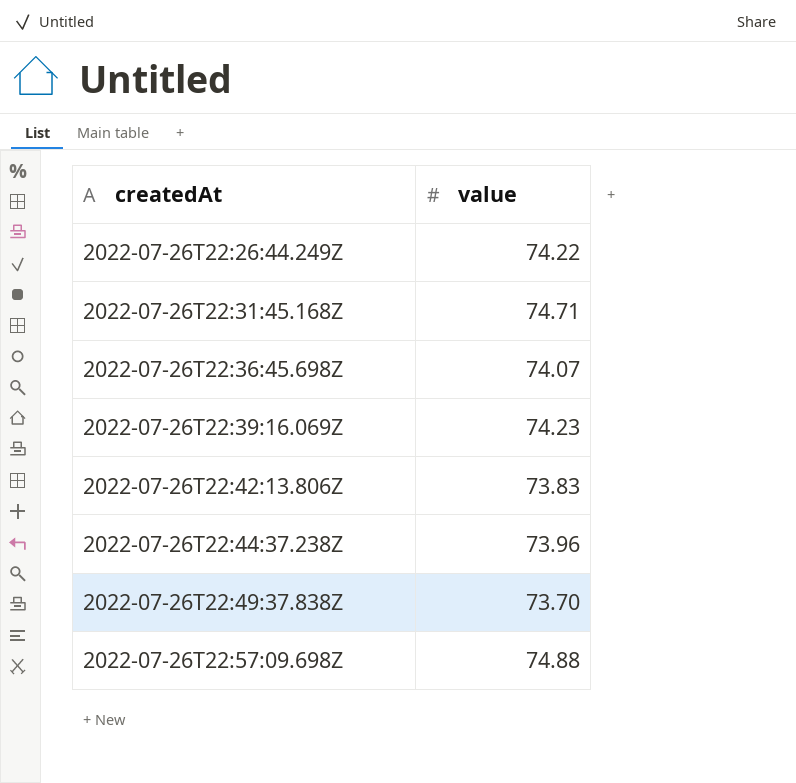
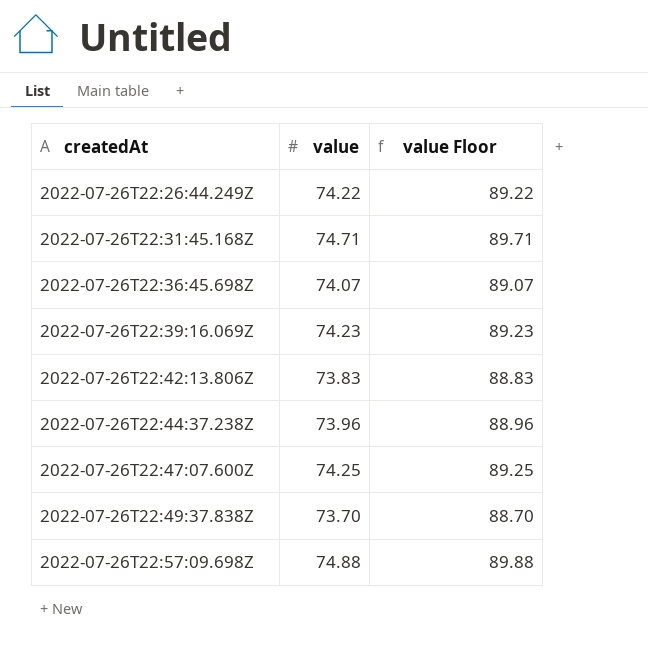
column value Floor | formula: none -> [value] + 15
row 2022-07-26T22:47:07.600Z: none -> 74.25 | 89.25

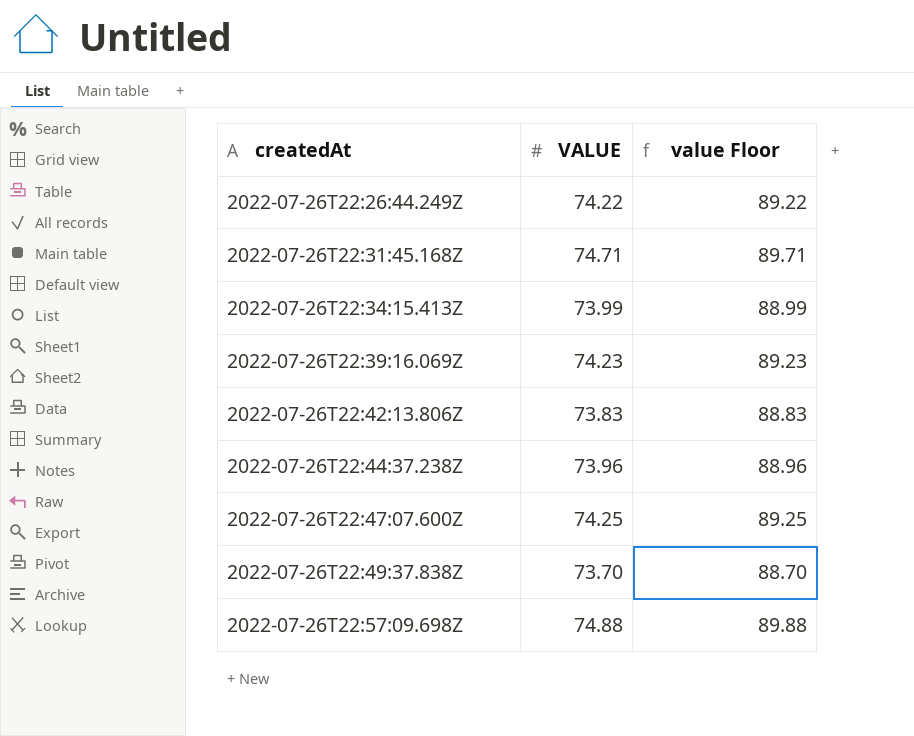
column name: value -> VALUE
row 2022-07-26T22:36:45.698Z: 74.07 | 89.07 -> none
row 2022-07-26T22:34:15.413Z: none -> 73.99 | 88.99

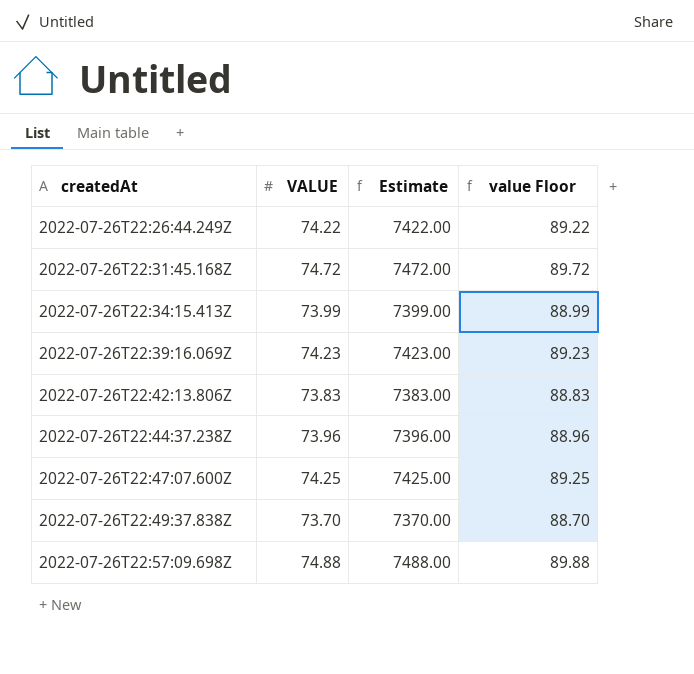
column Estimate | formula: none -> [VALUE] * 100
2022-07-26T22:31:45.168Z | VALUE: 74.71 -> 74.72
2022-07-26T22:31:45.168Z | value Floor: 89.71 -> 89.72

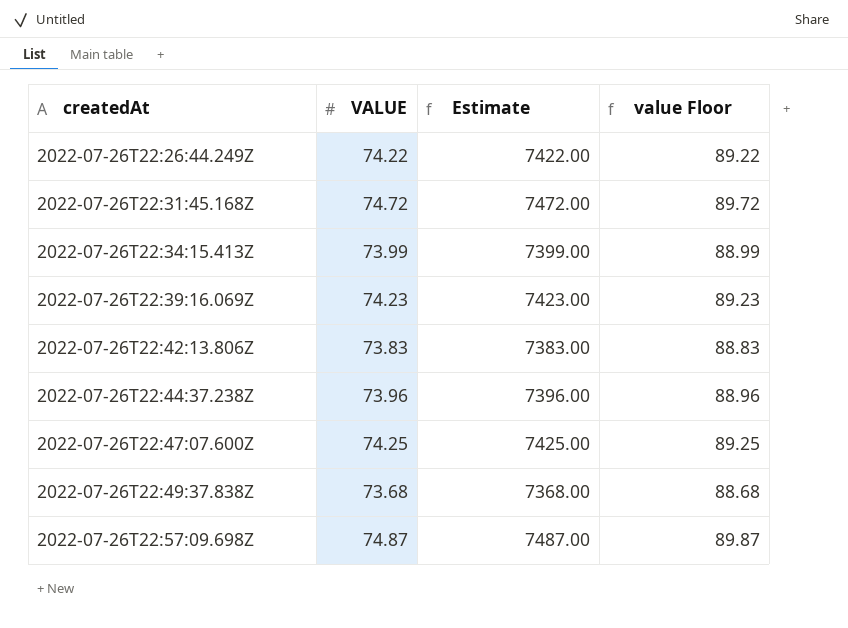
2022-07-26T22:49:37.838Z | VALUE: 73.70 -> 73.68
2022-07-26T22:49:37.838Z | Estimate: 7370.00 -> 7368.00
2022-07-26T22:49:37.838Z | value Floor: 88.70 -> 88.68
2022-07-26T22:57:09.698Z | VALUE: 74.88 -> 74.87
2022-07-26T22:57:09.698Z | Estimate: 7488.00 -> 7487.00
2022-07-26T22:57:09.698Z | value Floor: 89.88 -> 89.87

